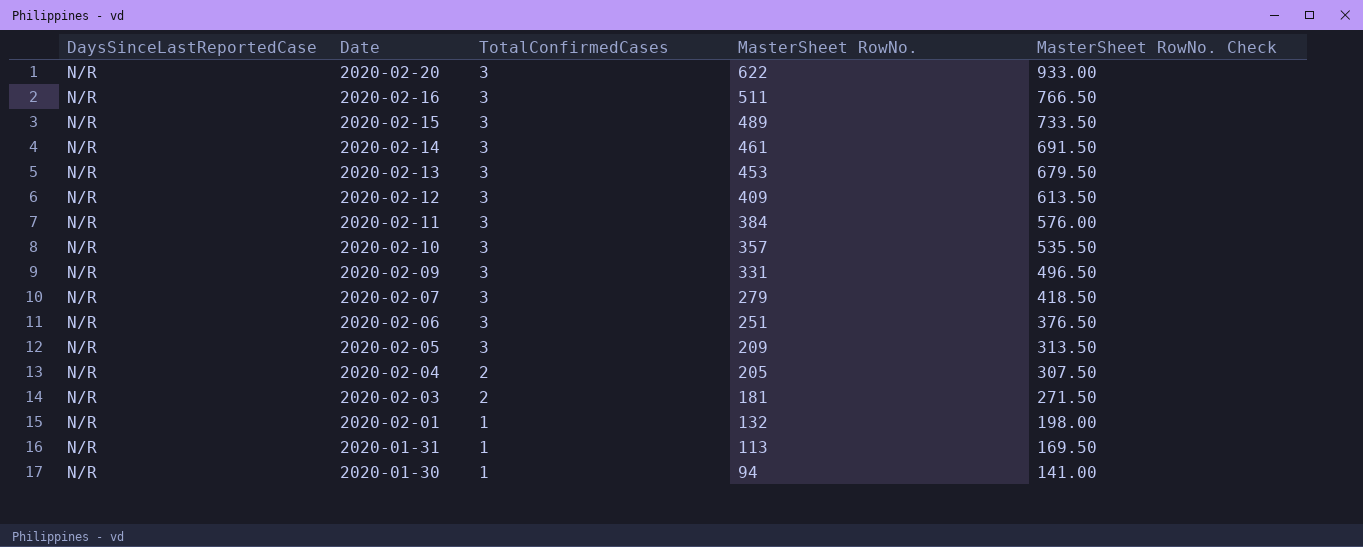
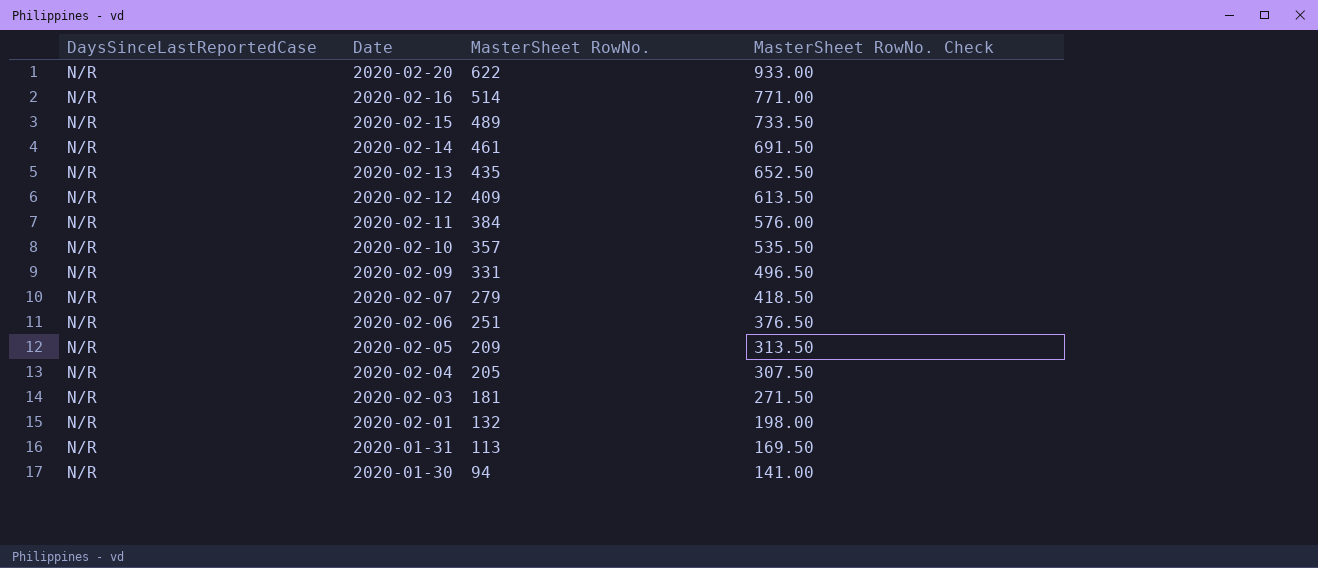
column TotalConfirmedCases | position: 3 -> none
2020-02-16 | MasterSheet RowNo.: 511 -> 514
2020-02-16 | MasterSheet RowNo. Check: 766.50 -> 771.00
2020-02-13 | MasterSheet RowNo.: 453 -> 435
2020-02-13 | MasterSheet RowNo. Check: 679.50 -> 652.50

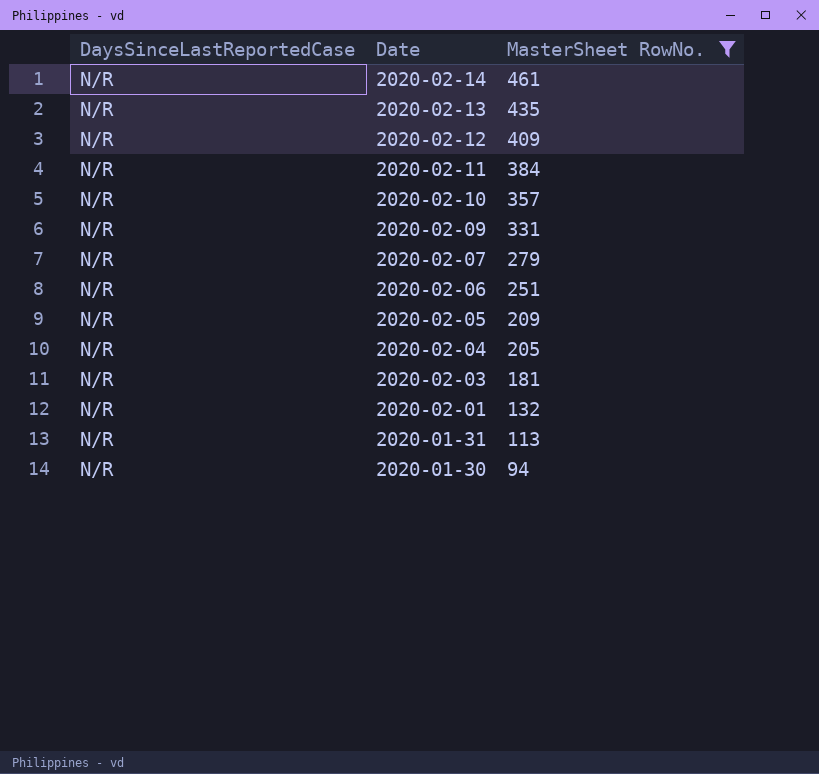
filter: none -> MasterSheet RowNo. <= 461
column MasterSheet RowNo. Check | formula: [MasterSheet RowNo.] * 1.5 -> none

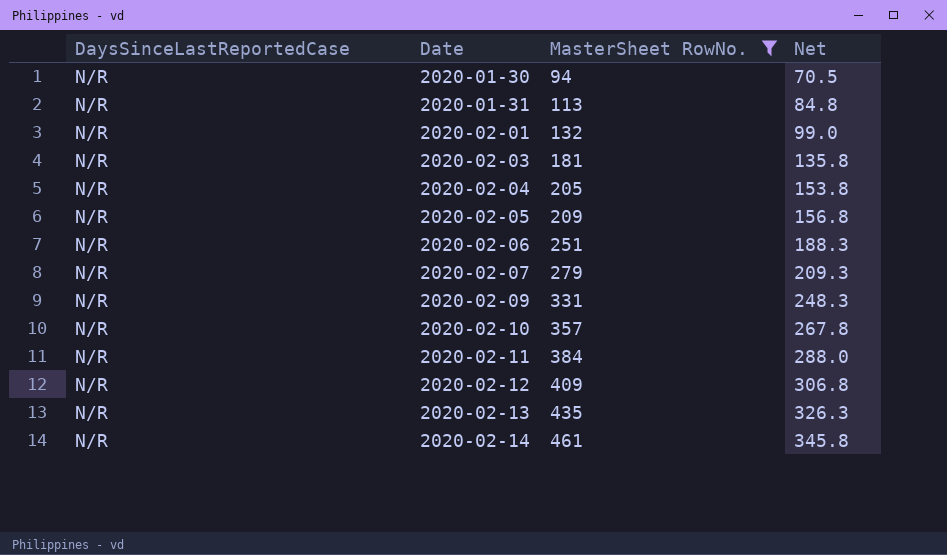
row order: Date descending -> Date ascending
column Net | formula: none -> [MasterSheet RowNo.] * 0.75

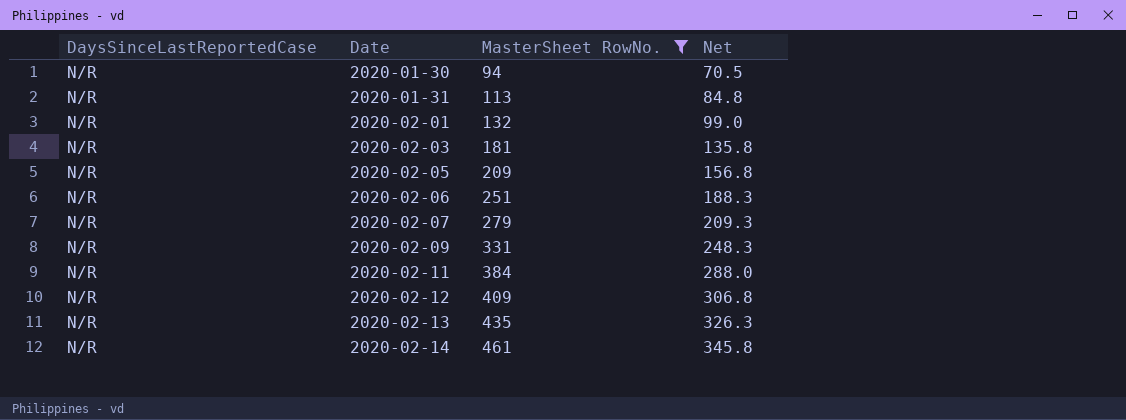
row 2020-02-04: N/R | 205 | 153.8 -> none
row 2020-02-10: N/R | 357 | 267.8 -> none

